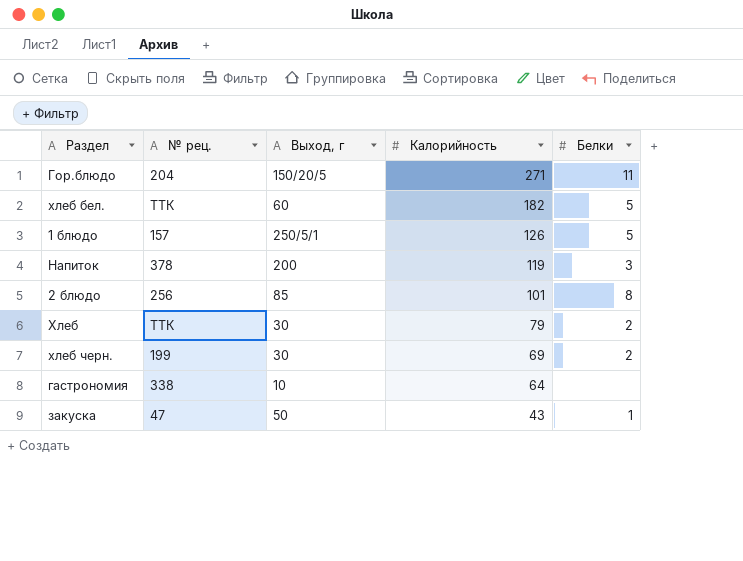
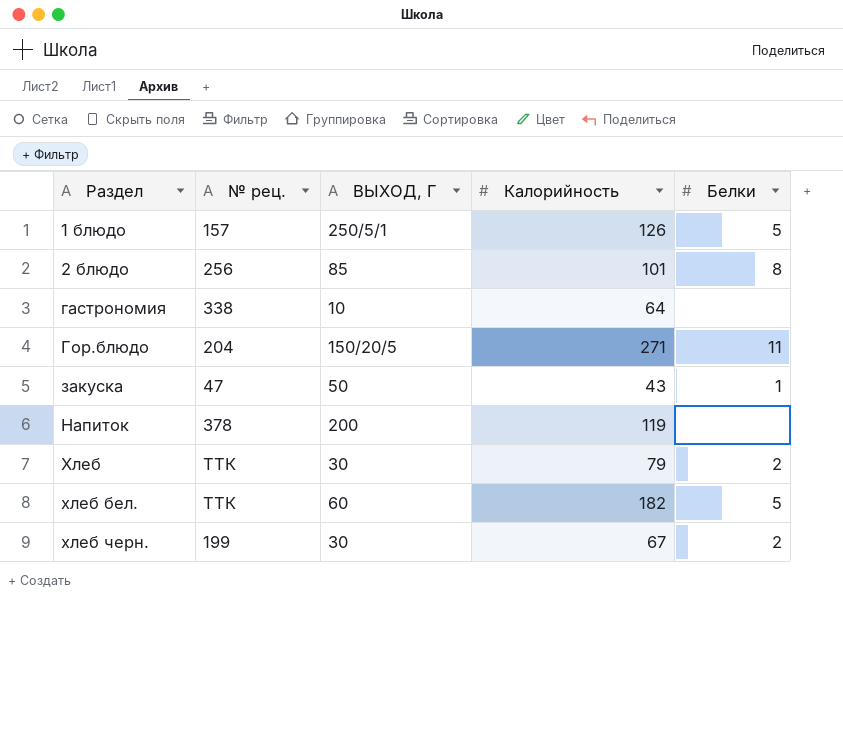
row order: Калорийность descending -> Раздел ascending
column name: Выход, г -> ВЫХОД, Г
Напиток | Белки: 3 -> none
хлеб черн. | Калорийность: 69 -> 67

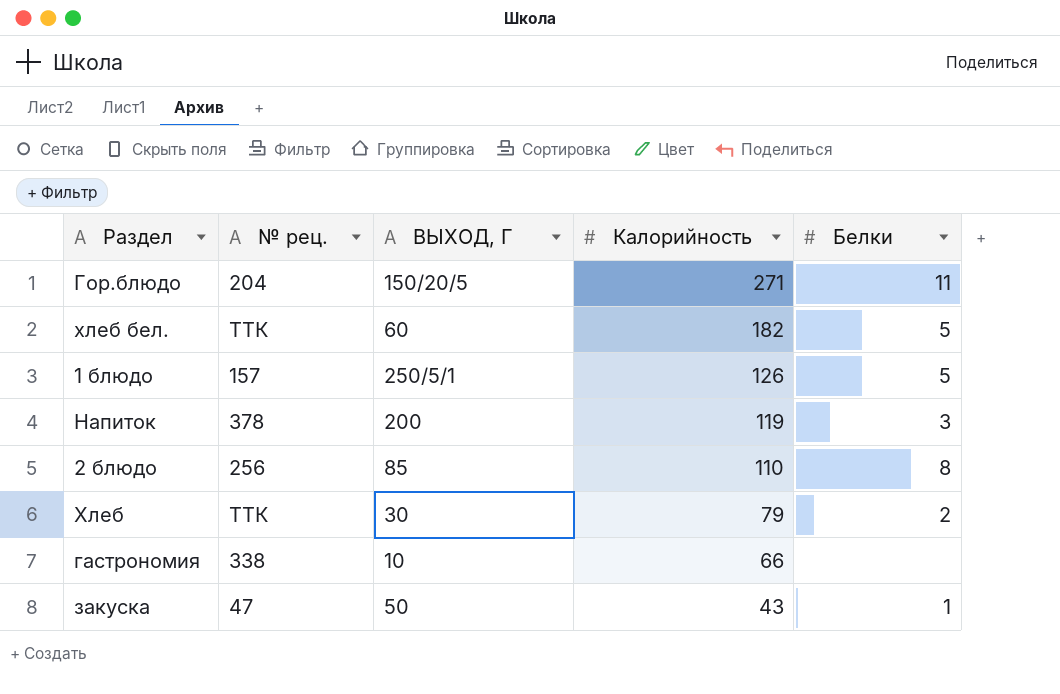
row order: Раздел ascending -> Калорийность descending
row хлеб черн.: 199 | 30 | 67 | 2 -> none
Напиток | Белки: none -> 3
2 блюдо | Калорийность: 101 -> 110
гастрономия | Калорийность: 64 -> 66

